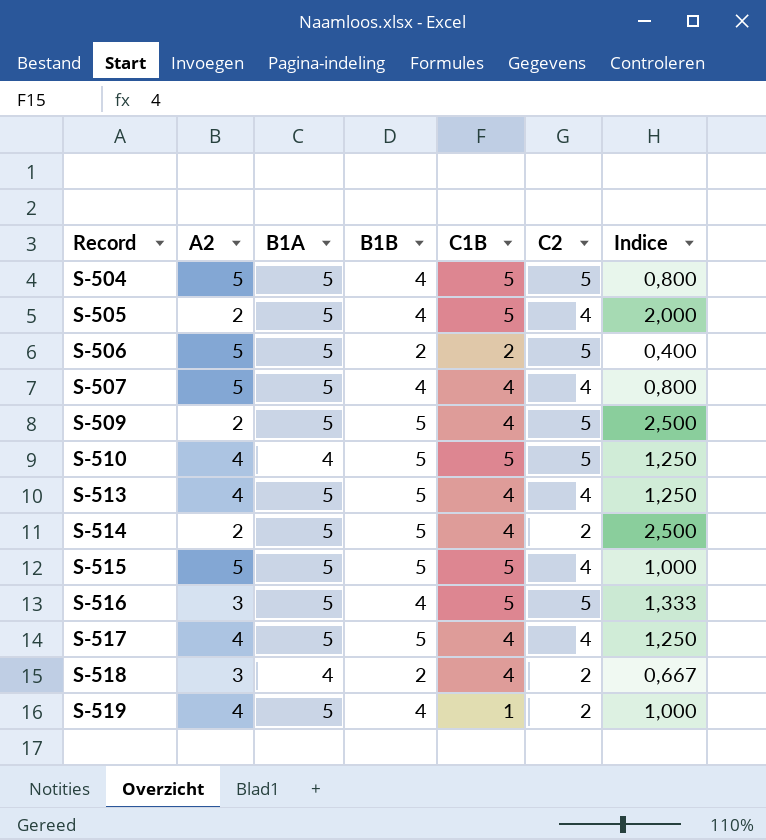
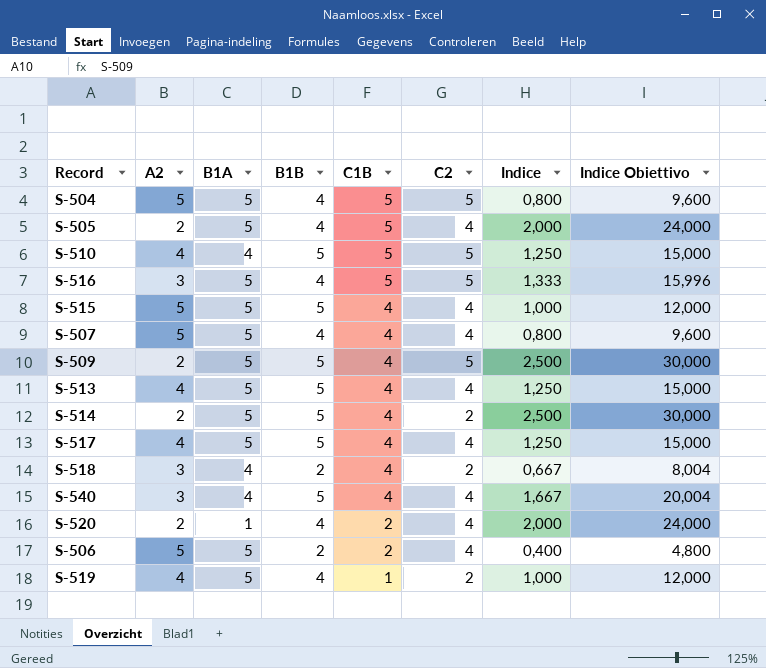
row order: Record ascending -> C1B descending
column Indice Obiettivo | formula: none -> [Indice] * 12
S-515 | C1B: 5 -> 4
row S-540: none -> 3 | 4 | 5 | 4 | 4 | 1,667 | 20,004
row S-520: none -> 2 | 1 | 4 | 2 | 4 | 2,000 | 24,000
S-506 | C2: 5 -> 4

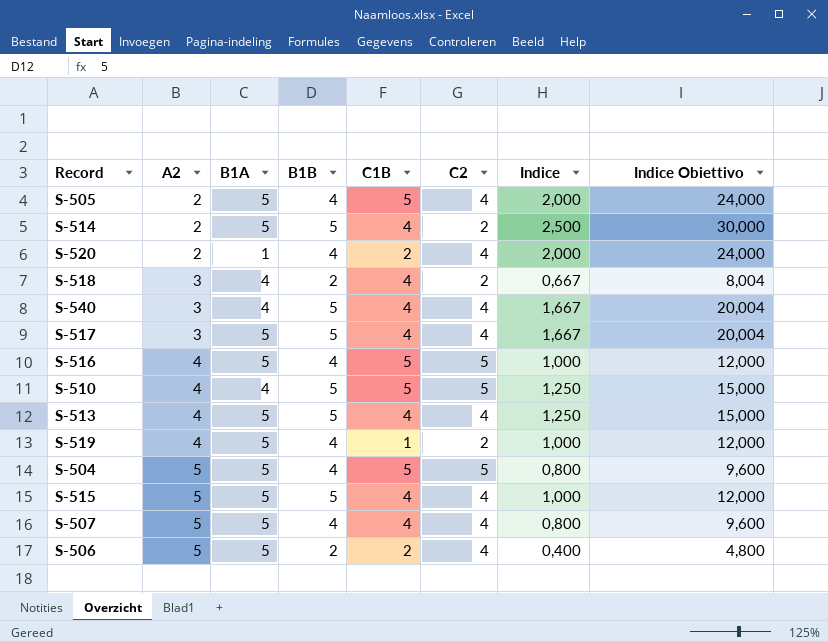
row order: C1B descending -> A2 ascending
row S-509: 2 | 5 | 5 | 4 | 5 | 2,500 | 30,000 -> none
S-517 | A2: 4 -> 3
S-517 | Indice: 1,250 -> 1,667
S-517 | Indice Obiettivo: 15,000 -> 20,004
S-516 | A2: 3 -> 4
S-516 | Indice: 1,333 -> 1,000
S-516 | Indice Obiettivo: 15,996 -> 12,000

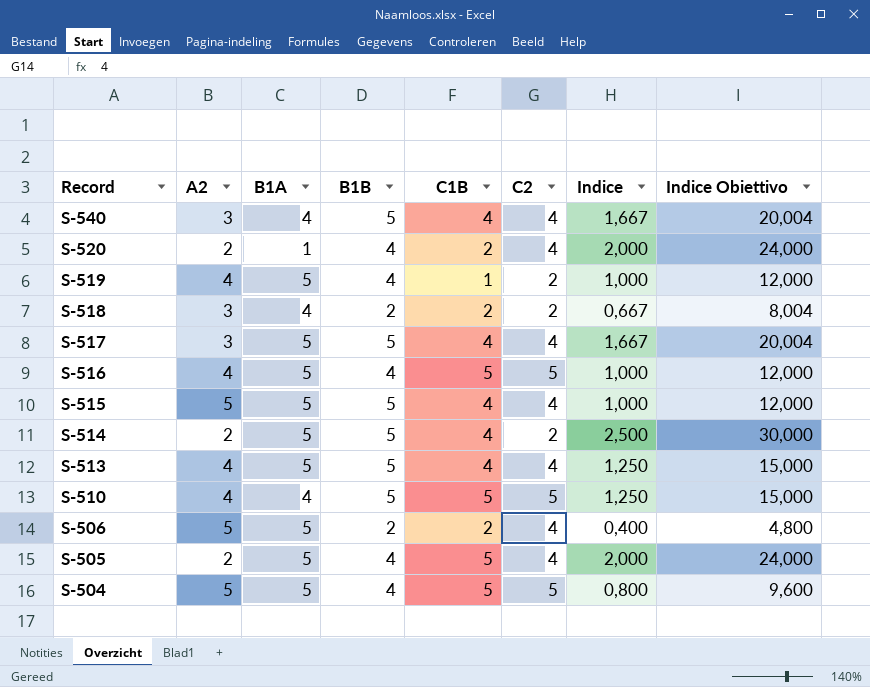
row order: A2 ascending -> Record descending
row S-507: 5 | 5 | 4 | 4 | 4 | 0,800 | 9,600 -> none
S-518 | C1B: 4 -> 2

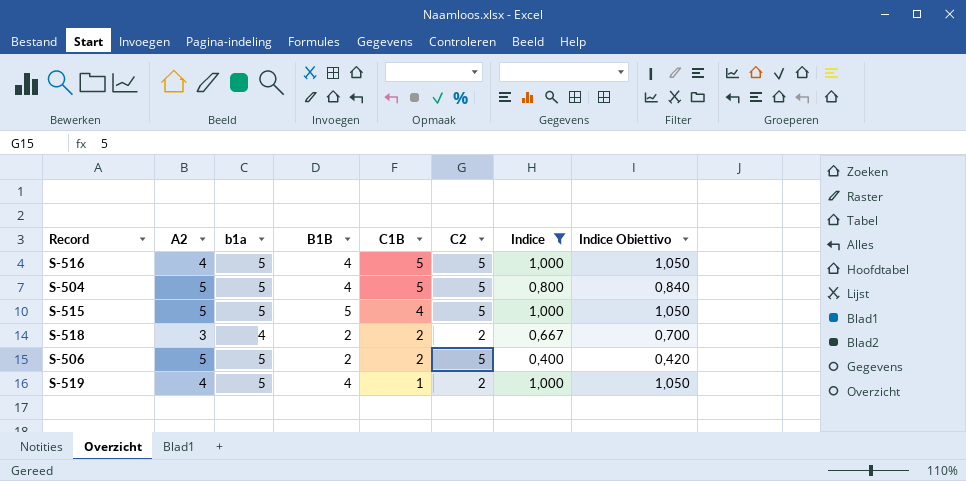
filter: none -> Indice <= 1,000
row order: Record descending -> C1B descending
column name: B1A -> b1a
column Indice Obiettivo | formula: [Indice] * 12 -> [Indice] * 1,05
S-515 | C2: 4 -> 5
S-506 | C2: 4 -> 5

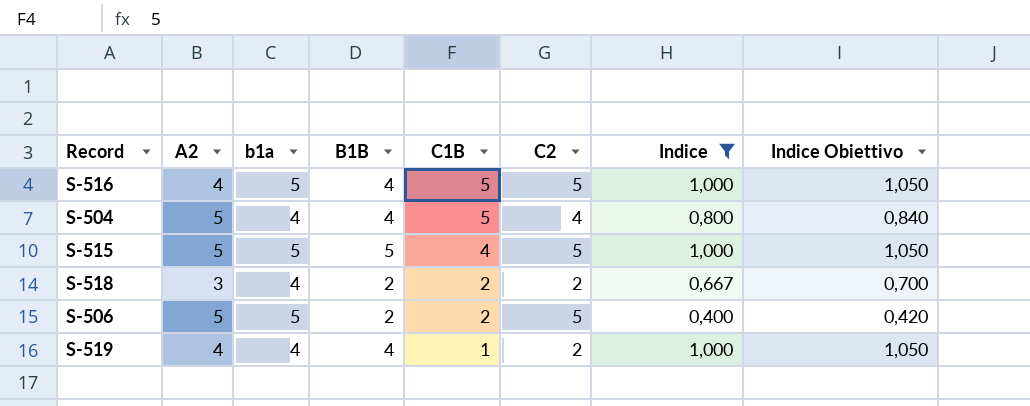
S-504 | b1a: 5 -> 4
S-504 | C2: 5 -> 4
S-519 | b1a: 5 -> 4

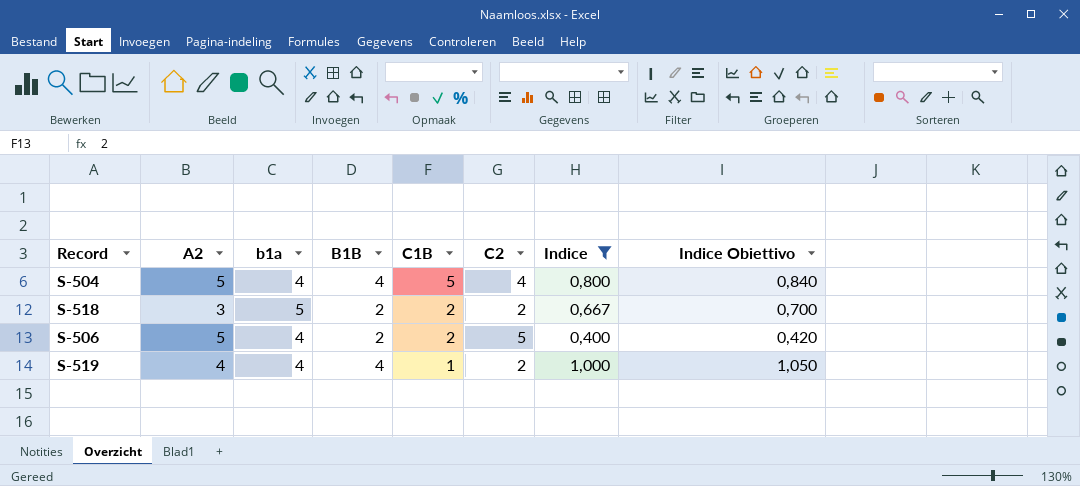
row S-516: 4 | 5 | 4 | 5 | 5 | 1,000 | 1,050 -> none
row S-515: 5 | 5 | 5 | 4 | 5 | 1,000 | 1,050 -> none
S-518 | b1a: 4 -> 5
S-506 | b1a: 5 -> 4

